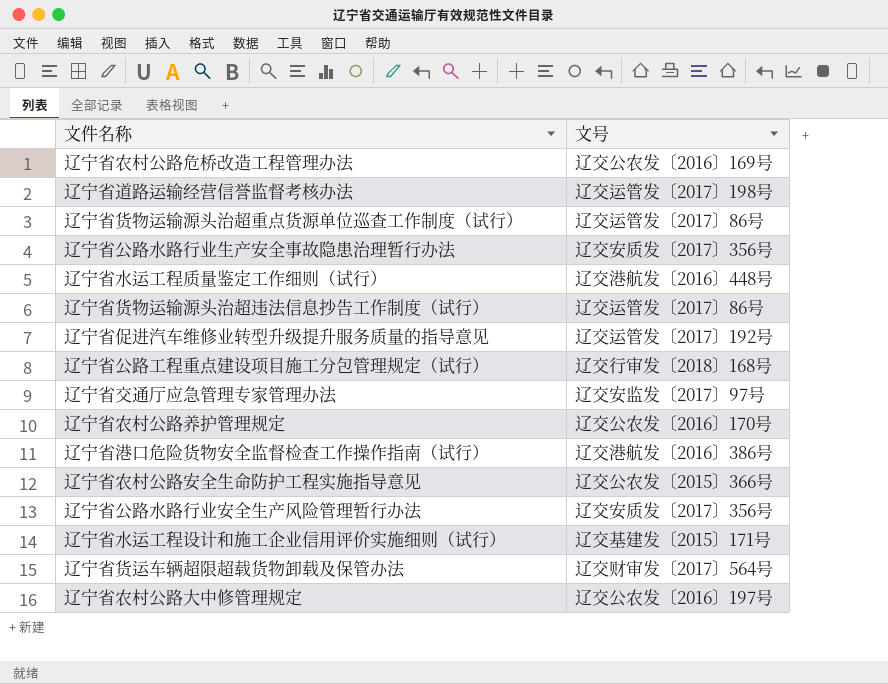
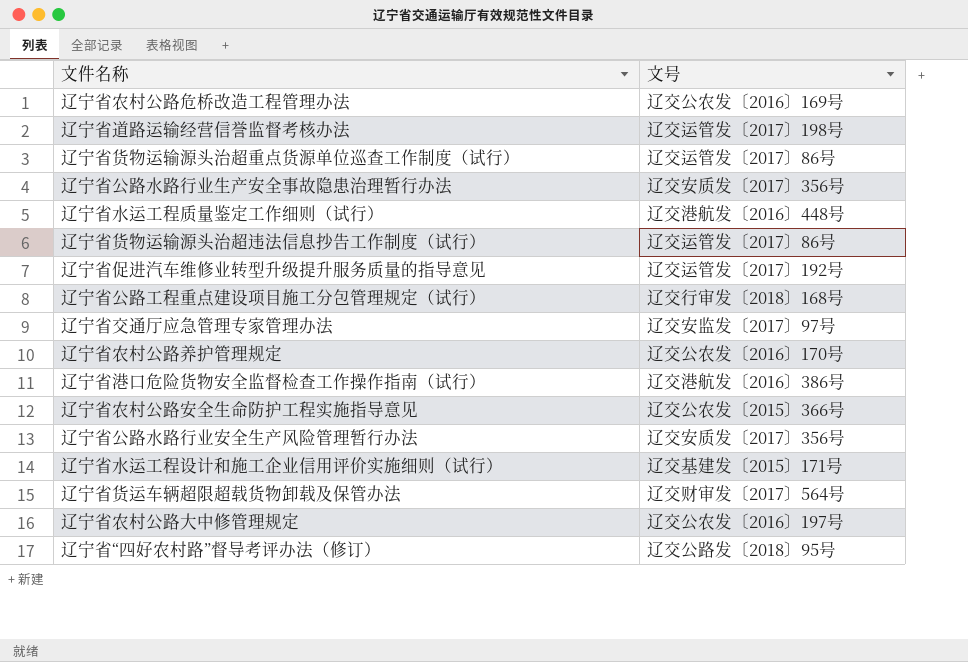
row 辽宁省“四好农村路”督导考评办法（修订）: none -> 辽交公路发〔2018〕95号

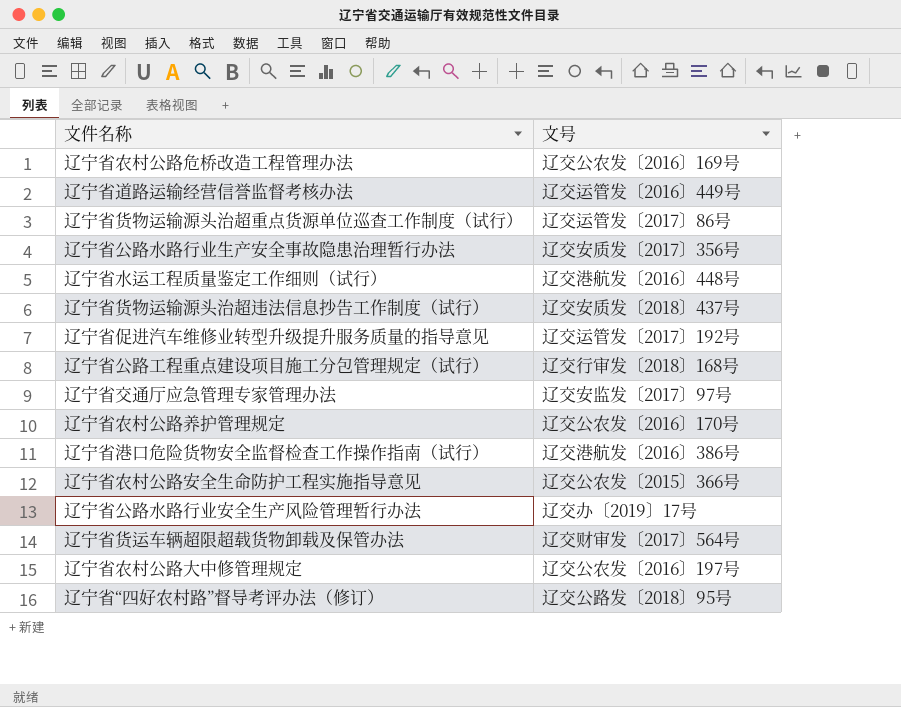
row 辽宁省水运工程设计和施工企业信用评价实施细则（试行）: 辽交基建发〔2015〕171号 -> none
辽宁省道路运输经营信誉监督考核办法 | 文号: 辽交运管发〔2017〕198号 -> 辽交运管发〔2016〕449号
辽宁省货物运输源头治超违法信息抄告工作制度（试行） | 文号: 辽交运管发〔2017〕86号 -> 辽交安质发〔2018〕437号
辽宁省公路水路行业安全生产风险管理暂行办法 | 文号: 辽交安质发〔2017〕356号 -> 辽交办〔2019〕17号

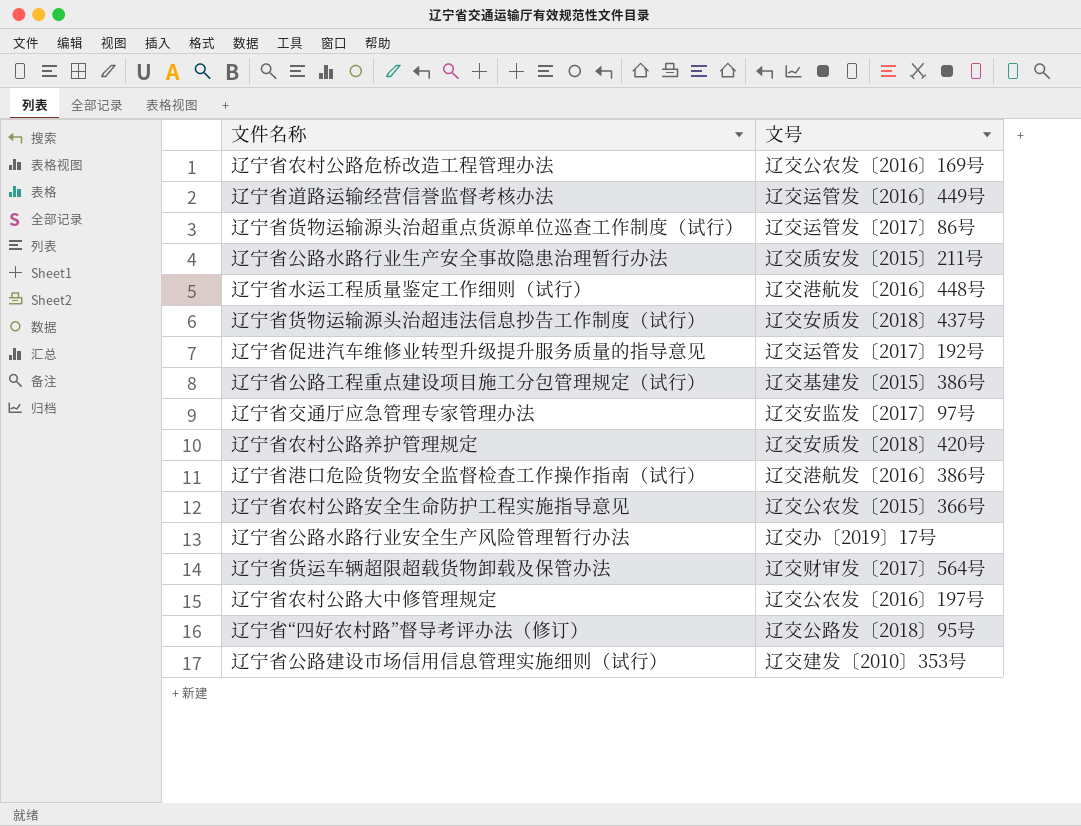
辽宁省公路水路行业生产安全事故隐患治理暂行办法 | 文号: 辽交安质发〔2017〕356号 -> 辽交质安发〔2015〕211号
辽宁省公路工程重点建设项目施工分包管理规定（试行） | 文号: 辽交行审发〔2018〕168号 -> 辽交基建发〔2015〕386号
辽宁省农村公路养护管理规定 | 文号: 辽交公农发〔2016〕170号 -> 辽交安质发〔2018〕420号
row 辽宁省公路建设市场信用信息管理实施细则（试行）: none -> 辽交建发〔2010〕353号

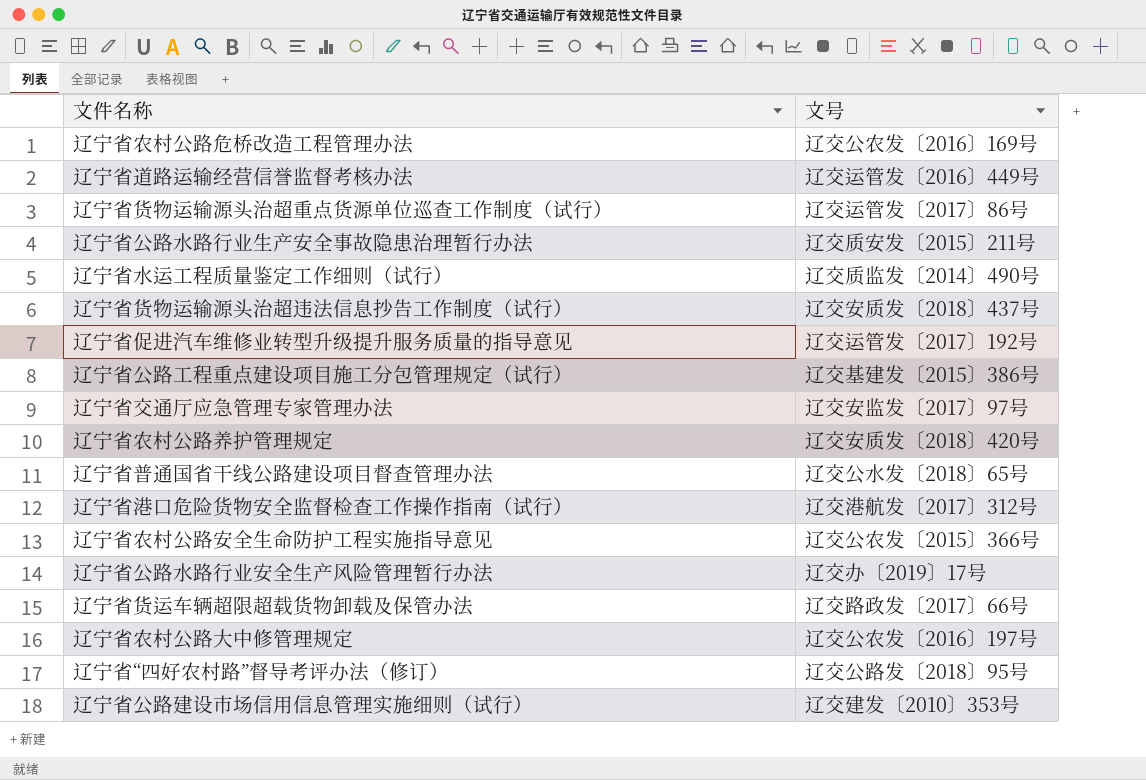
辽宁省水运工程质量鉴定工作细则（试行） | 文号: 辽交港航发〔2016〕448号 -> 辽交质监发〔2014〕490号
row 辽宁省普通国省干线公路建设项目督查管理办法: none -> 辽交公水发〔2018〕65号
辽宁省港口危险货物安全监督检查工作操作指南（试行） | 文号: 辽交港航发〔2016〕386号 -> 辽交港航发〔2017〕312号
辽宁省货运车辆超限超载货物卸载及保管办法 | 文号: 辽交财审发〔2017〕564号 -> 辽交路政发〔2017〕66号

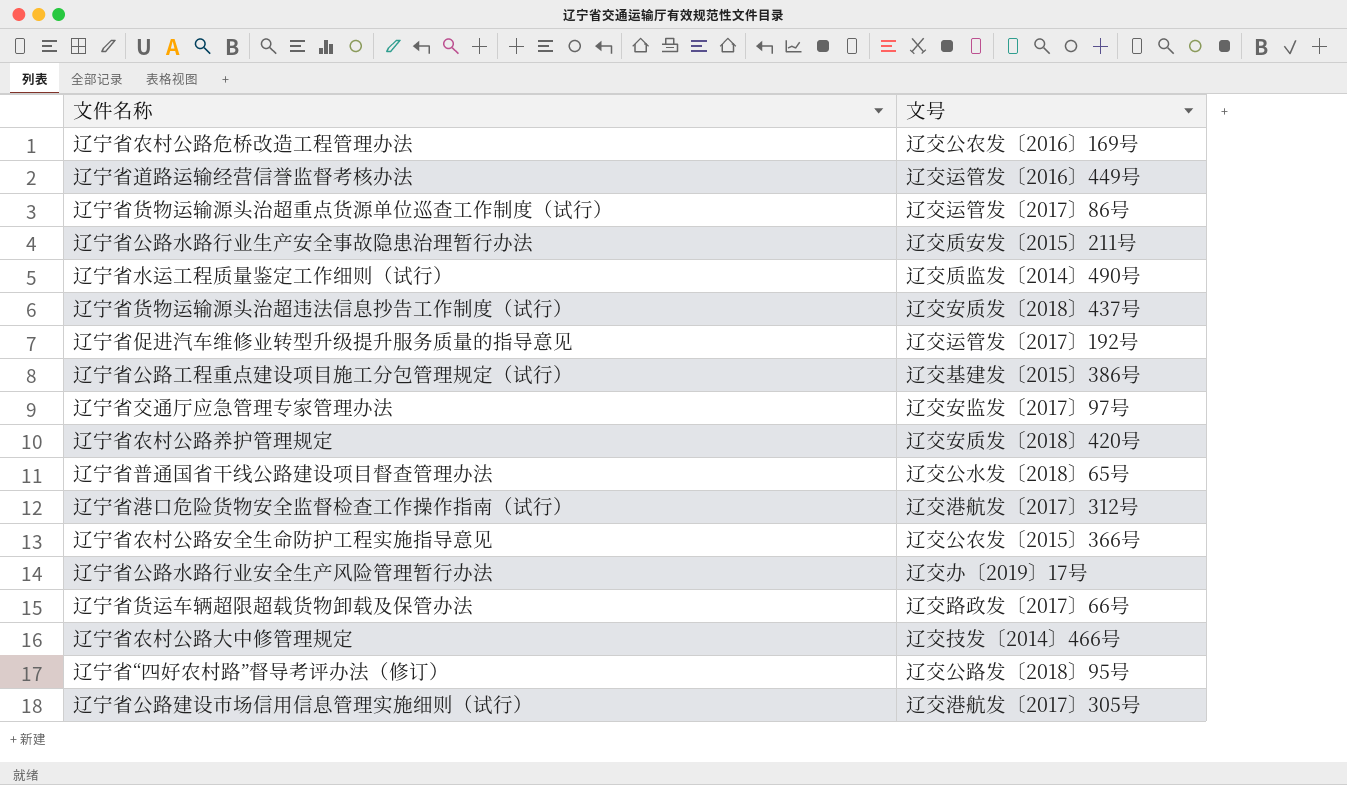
辽宁省农村公路大中修管理规定 | 文号: 辽交公农发〔2016〕197号 -> 辽交技发〔2014〕466号
辽宁省公路建设市场信用信息管理实施细则（试行） | 文号: 辽交建发〔2010〕353号 -> 辽交港航发〔2017〕305号

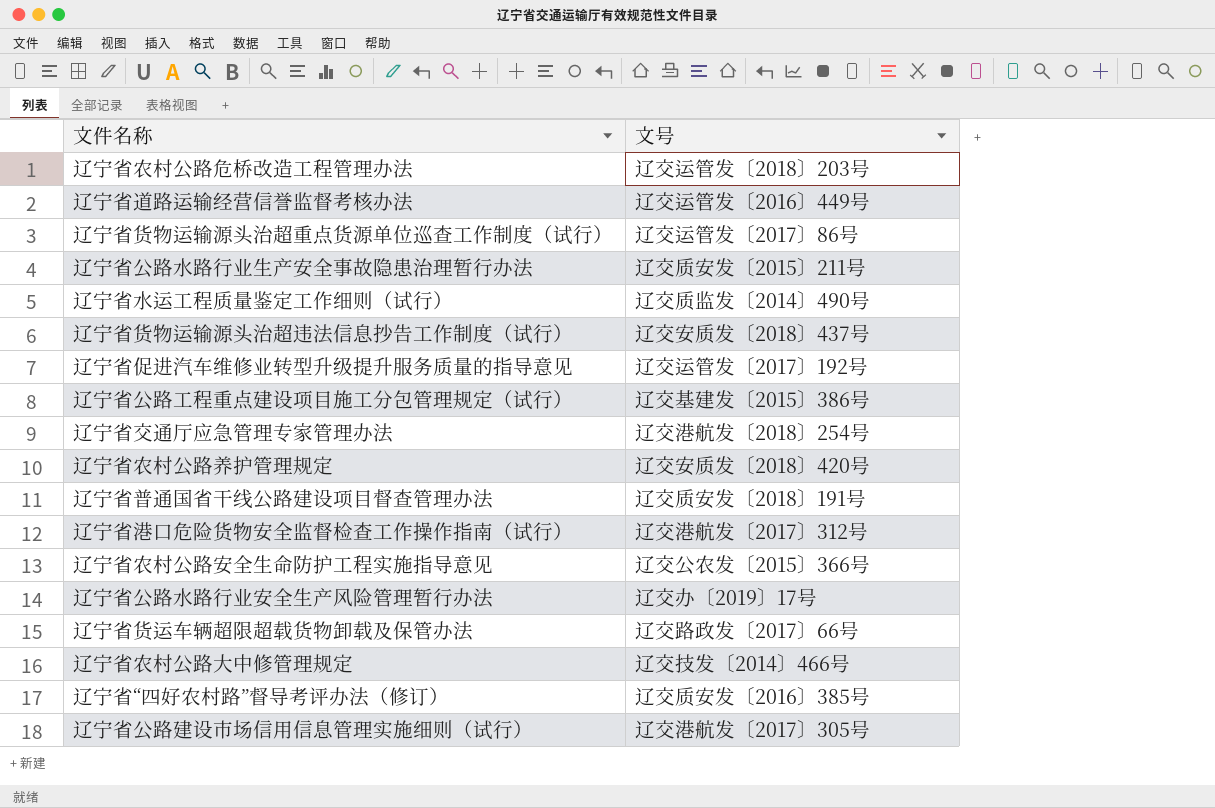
辽宁省农村公路危桥改造工程管理办法 | 文号: 辽交公农发〔2016〕169号 -> 辽交运管发〔2018〕203号
辽宁省交通厅应急管理专家管理办法 | 文号: 辽交安监发〔2017〕97号 -> 辽交港航发〔2018〕254号
辽宁省普通国省干线公路建设项目督查管理办法 | 文号: 辽交公水发〔2018〕65号 -> 辽交质安发〔2018〕191号
辽宁省“四好农村路”督导考评办法（修订） | 文号: 辽交公路发〔2018〕95号 -> 辽交质安发〔2016〕385号

